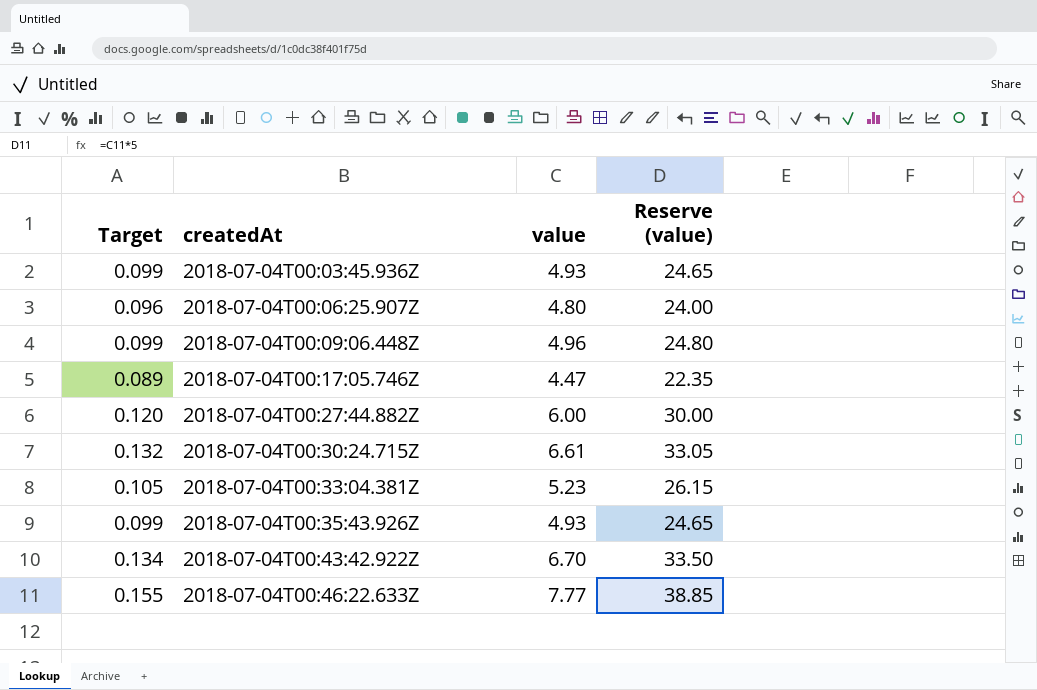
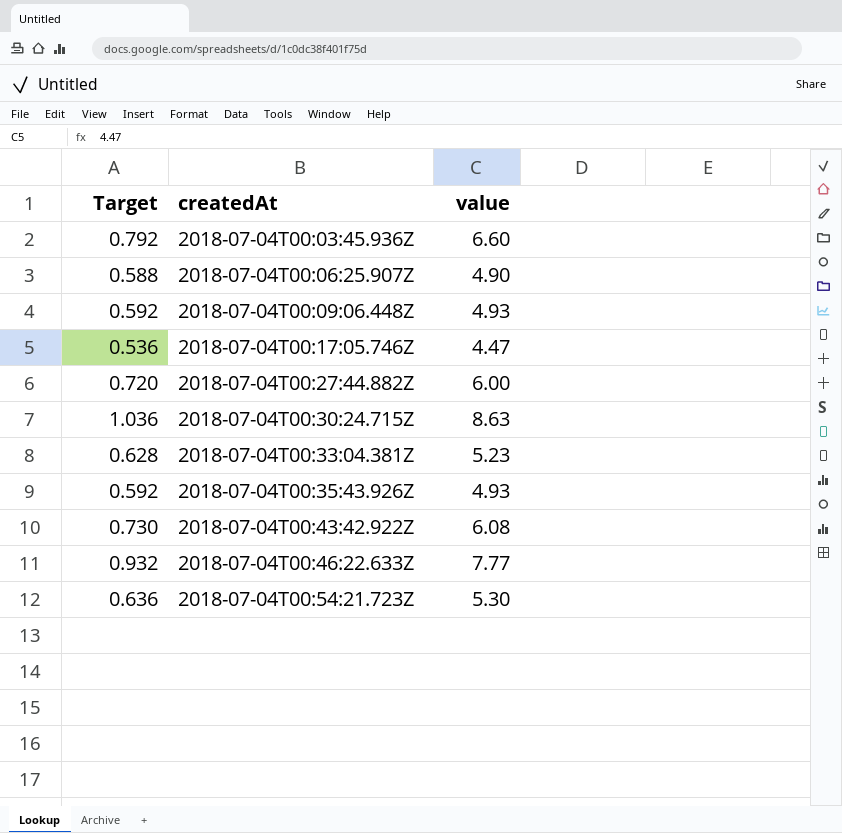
column Reserve (value) | formula: [value] * 5 -> none
column Target | formula: [value] * 0.02 -> [value] * 0.12
2018-07-04T00:03:45.936Z | value: 4.93 -> 6.60
2018-07-04T00:06:25.907Z | value: 4.80 -> 4.90
2018-07-04T00:09:06.448Z | value: 4.96 -> 4.93
2018-07-04T00:30:24.715Z | value: 6.61 -> 8.63
2018-07-04T00:43:42.922Z | value: 6.70 -> 6.08
row 2018-07-04T00:54:21.723Z: none -> 0.636 | 5.30

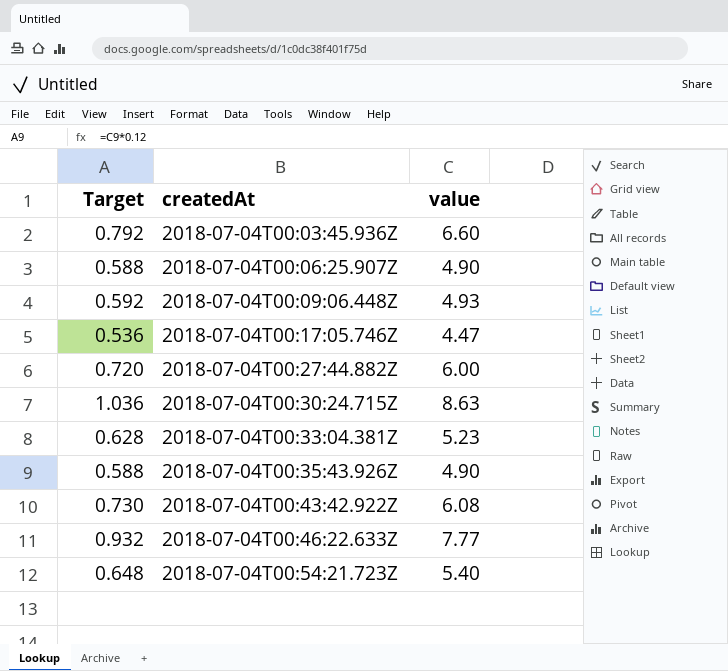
2018-07-04T00:35:43.926Z | Target: 0.592 -> 0.588
2018-07-04T00:35:43.926Z | value: 4.93 -> 4.90
2018-07-04T00:54:21.723Z | Target: 0.636 -> 0.648
2018-07-04T00:54:21.723Z | value: 5.30 -> 5.40

